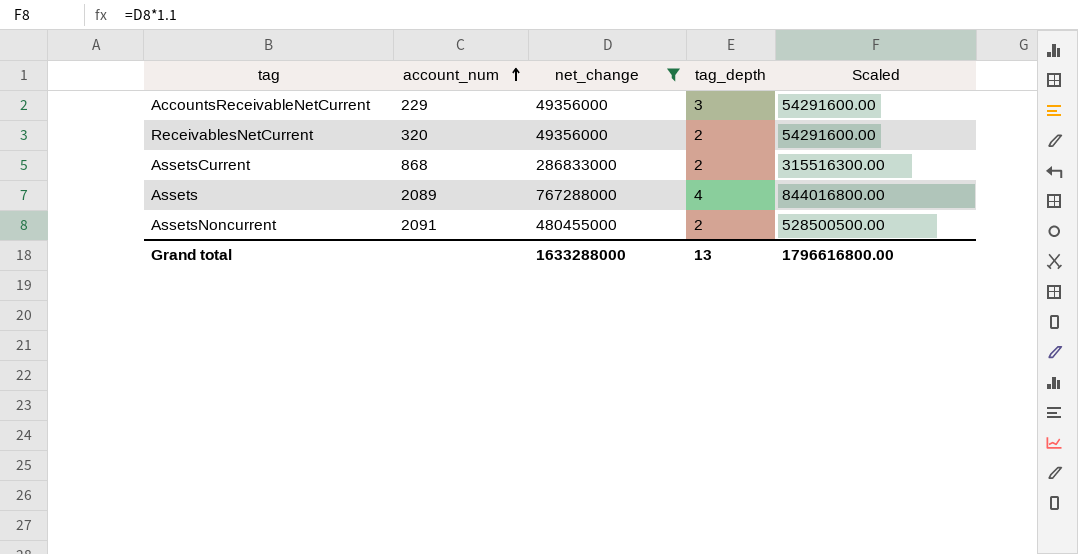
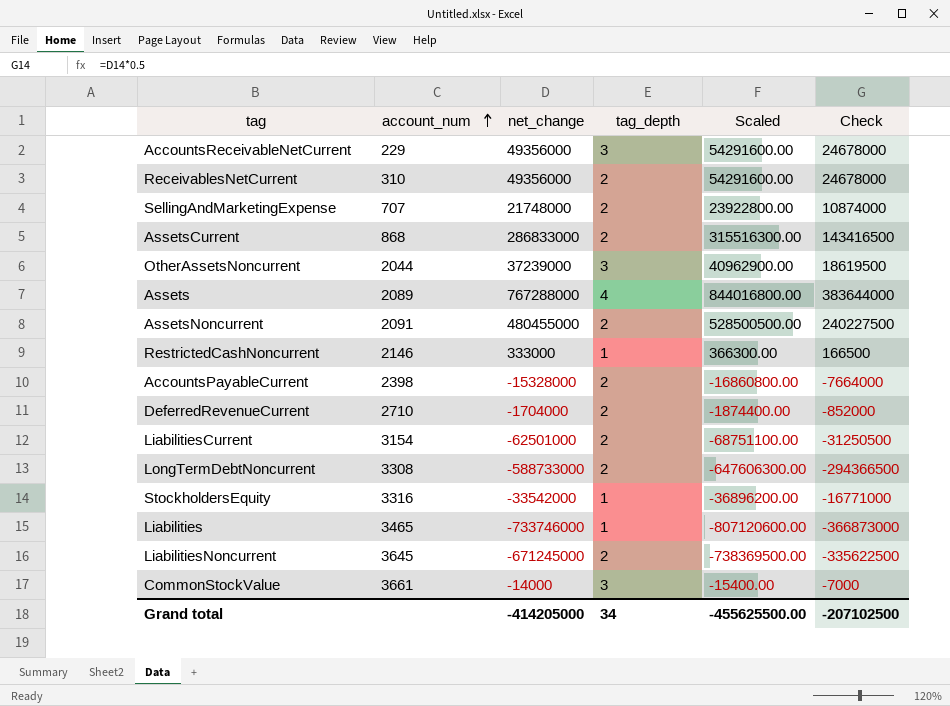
filter: net_change >= 49356000 -> none
column Check | formula: none -> [net_change] * 0.5
ReceivablesNetCurrent | account_num: 320 -> 310
Grand total | net_change: 1633288000 -> -414205000
Grand total | tag_depth: 13 -> 34
Grand total | Scaled: 1796616800.00 -> -455625500.00

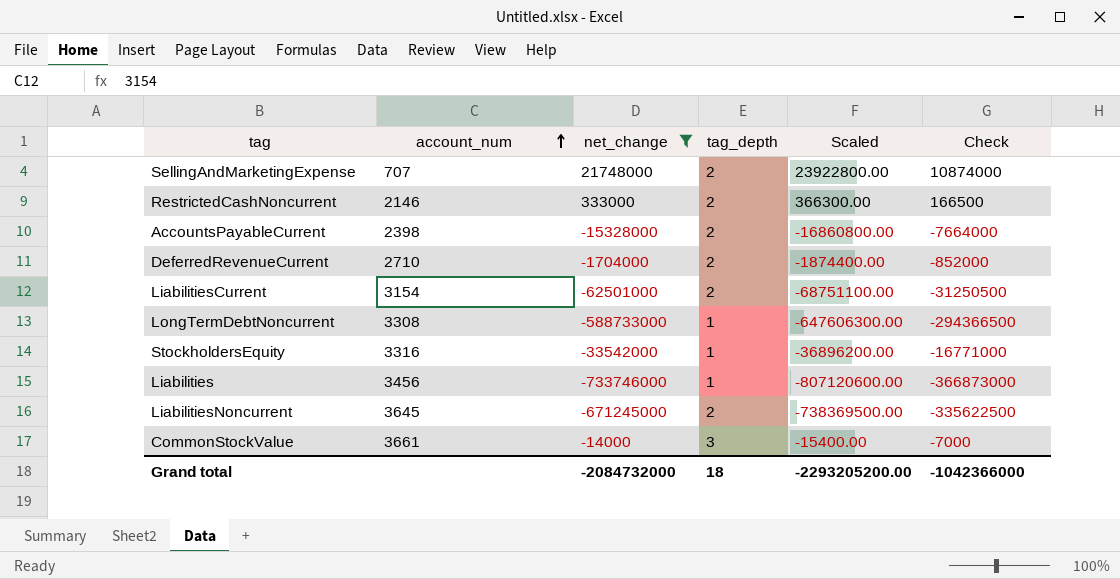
filter: none -> net_change <= 21748000
RestrictedCashNoncurrent | tag_depth: 1 -> 2
LongTermDebtNoncurrent | tag_depth: 2 -> 1
Liabilities | account_num: 3465 -> 3456
Grand total | net_change: -414205000 -> -2084732000
Grand total | tag_depth: 34 -> 18
Grand total | Scaled: -455625500.00 -> -2293205200.00
Grand total | Check: -207102500 -> -1042366000

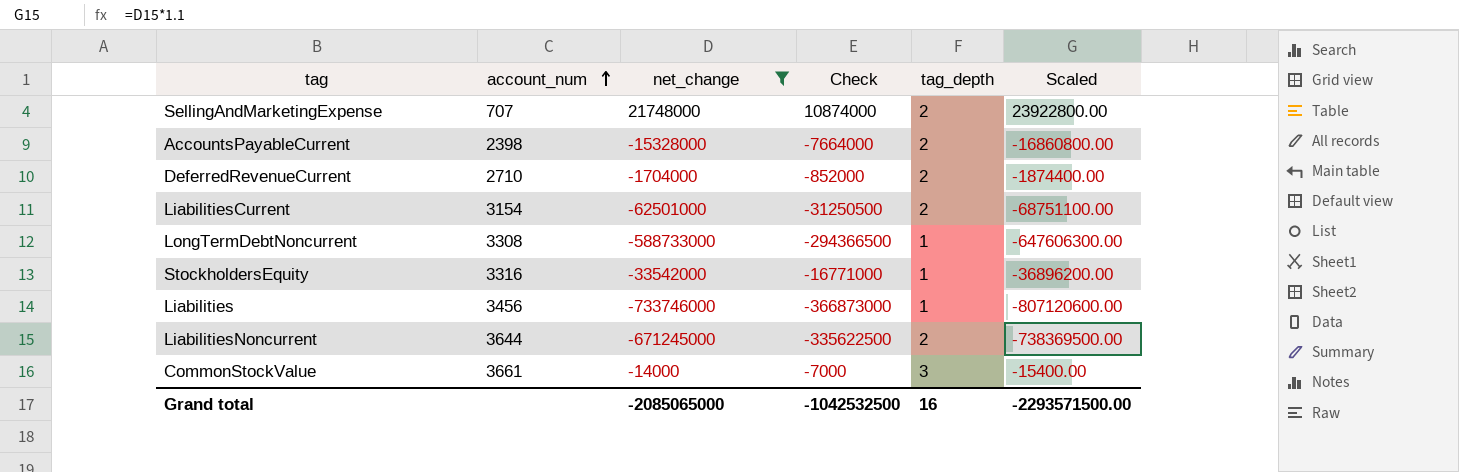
column Check | position: 6 -> 4
row RestrictedCashNoncurrent: 2146 | 333000 | 2 | 366300.00 | 166500 -> none
LiabilitiesNoncurrent | account_num: 3645 -> 3644
Grand total | net_change: -2084732000 -> -2085065000
Grand total | Check: -1042366000 -> -1042532500
Grand total | tag_depth: 18 -> 16
Grand total | Scaled: -2293205200.00 -> -2293571500.00

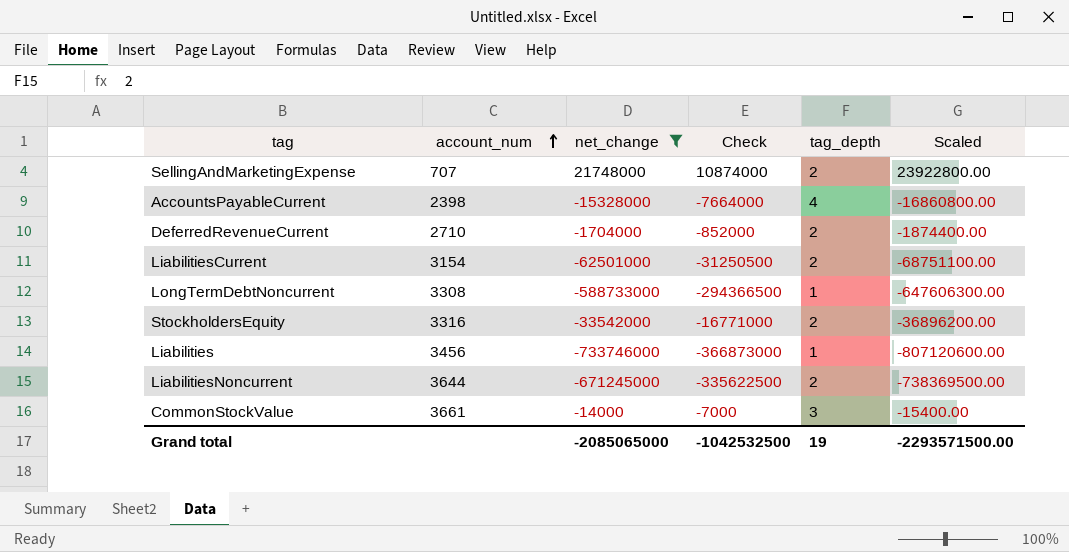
AccountsPayableCurrent | tag_depth: 2 -> 4
StockholdersEquity | tag_depth: 1 -> 2
Grand total | tag_depth: 16 -> 19

